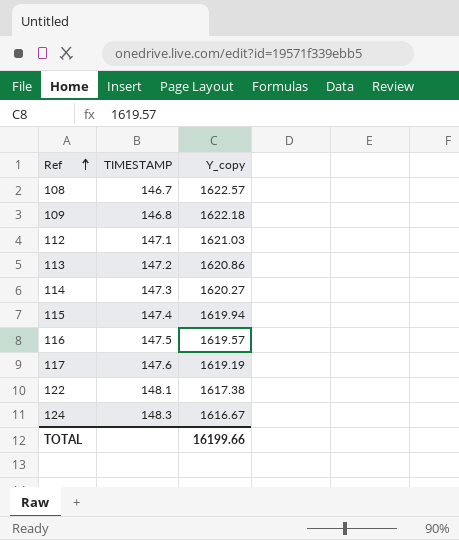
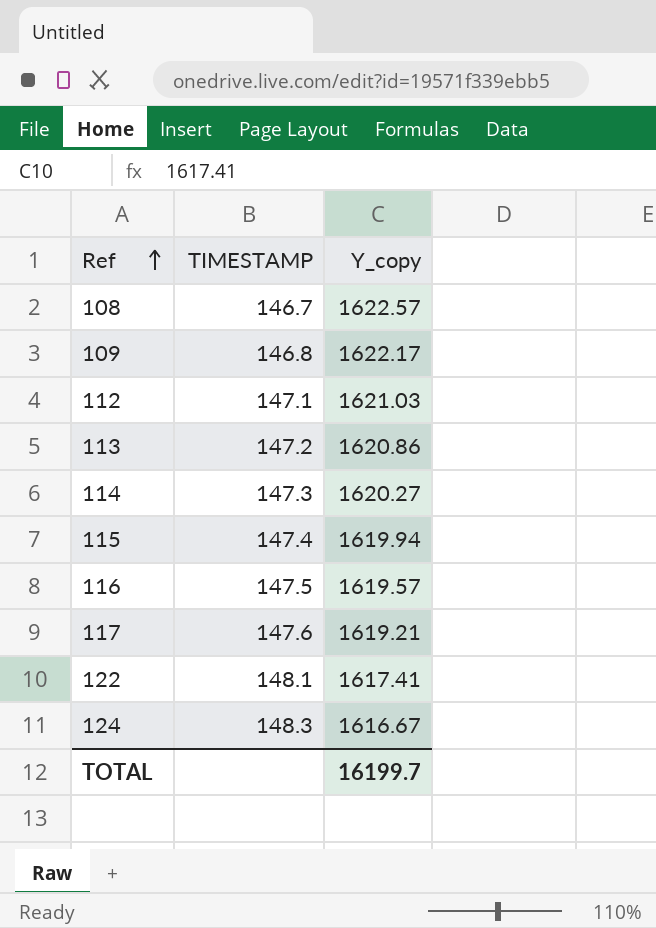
109 | Y_copy: 1622.18 -> 1622.17
117 | Y_copy: 1619.19 -> 1619.21
122 | Y_copy: 1617.38 -> 1617.41
TOTAL | Y_copy: 16199.66 -> 16199.7

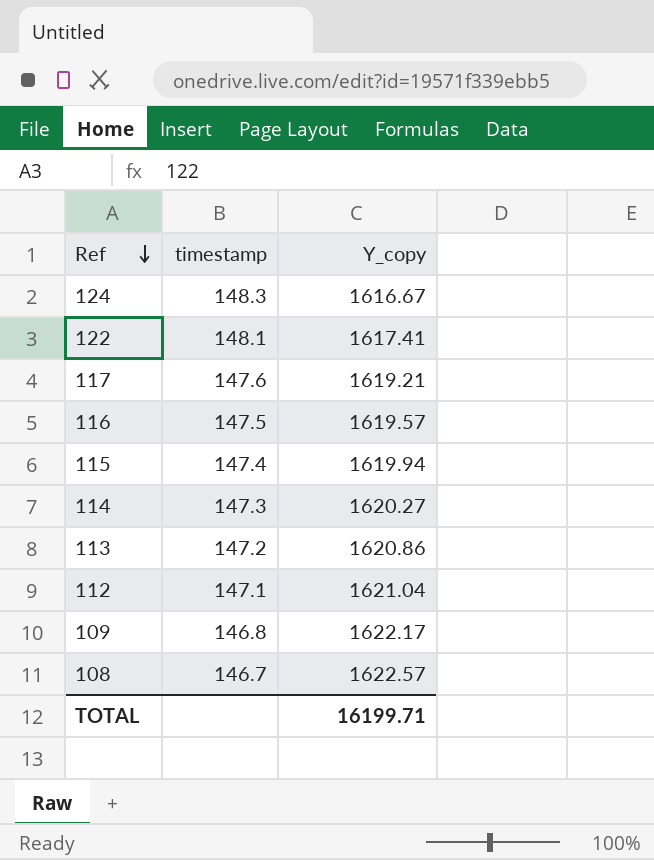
row order: Ref ascending -> Ref descending
column name: TIMESTAMP -> timestamp
112 | Y_copy: 1621.03 -> 1621.04
TOTAL | Y_copy: 16199.7 -> 16199.71

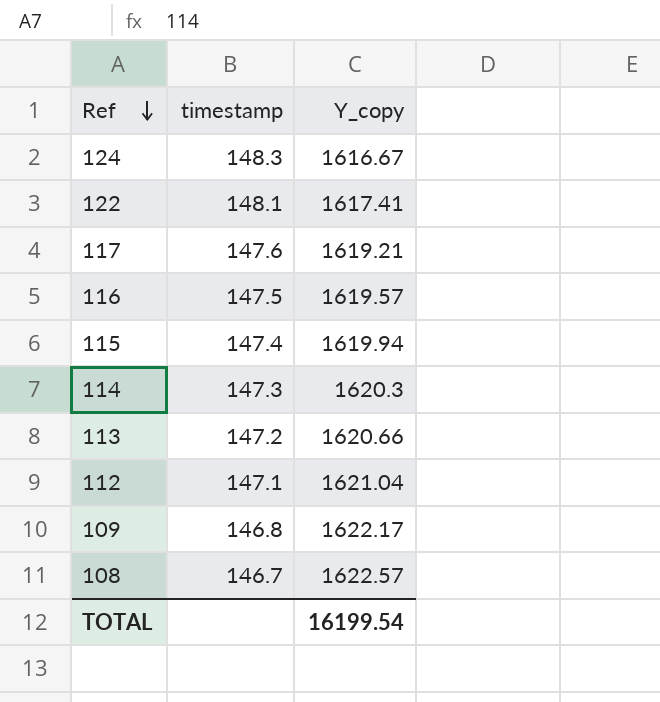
114 | Y_copy: 1620.27 -> 1620.3
113 | Y_copy: 1620.86 -> 1620.66
TOTAL | Y_copy: 16199.71 -> 16199.54

